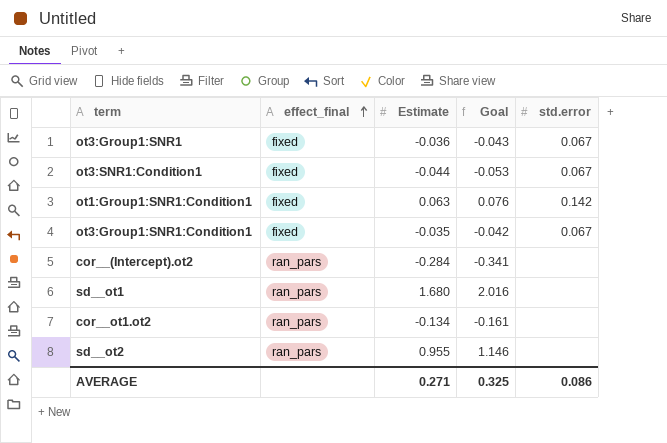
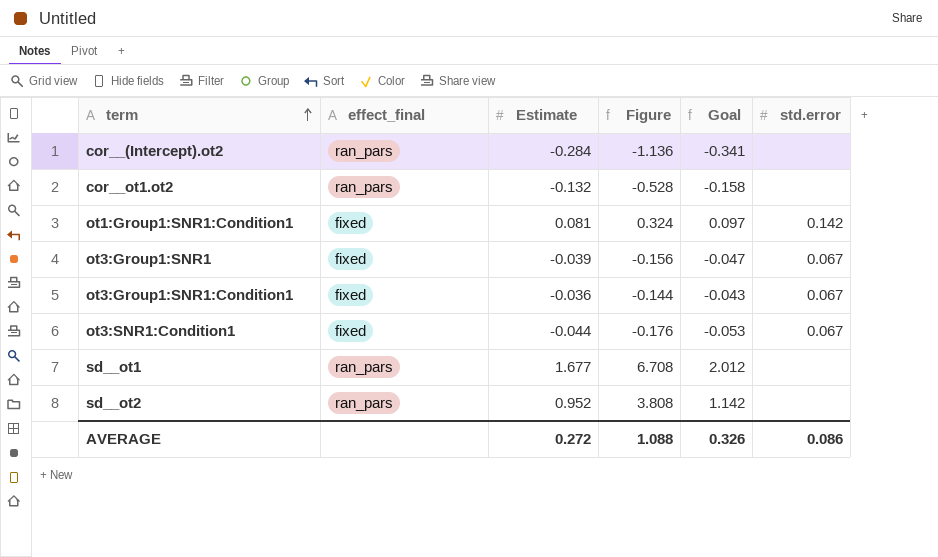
row order: effect_final ascending -> term ascending
column Figure | formula: none -> [Estimate] * 4
cor__ot1.ot2 | Estimate: -0.134 -> -0.132
cor__ot1.ot2 | Goal: -0.161 -> -0.158
ot1:Group1:SNR1:Condition1 | Estimate: 0.063 -> 0.081
ot1:Group1:SNR1:Condition1 | Goal: 0.076 -> 0.097
ot3:Group1:SNR1 | Estimate: -0.036 -> -0.039
ot3:Group1:SNR1 | Goal: -0.043 -> -0.047
ot3:Group1:SNR1:Condition1 | Estimate: -0.035 -> -0.036
ot3:Group1:SNR1:Condition1 | Goal: -0.042 -> -0.043
sd__ot1 | Estimate: 1.680 -> 1.677
sd__ot1 | Goal: 2.016 -> 2.012
sd__ot2 | Estimate: 0.955 -> 0.952
sd__ot2 | Goal: 1.146 -> 1.142
AVERAGE | Estimate: 0.271 -> 0.272
AVERAGE | Goal: 0.325 -> 0.326

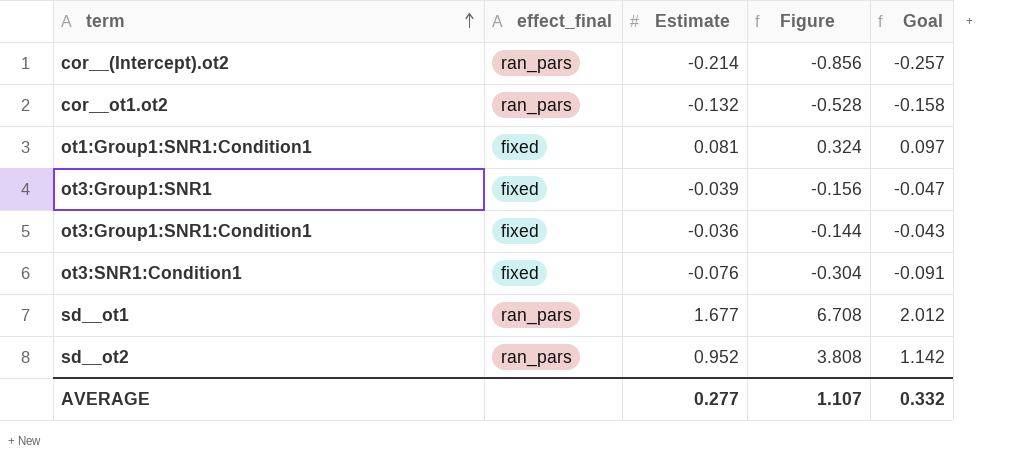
column std.error | position: 6 -> none
cor__(Intercept).ot2 | Estimate: -0.284 -> -0.214
cor__(Intercept).ot2 | Figure: -1.136 -> -0.856
cor__(Intercept).ot2 | Goal: -0.341 -> -0.257
ot3:SNR1:Condition1 | Estimate: -0.044 -> -0.076
ot3:SNR1:Condition1 | Figure: -0.176 -> -0.304
ot3:SNR1:Condition1 | Goal: -0.053 -> -0.091
AVERAGE | Estimate: 0.272 -> 0.277
AVERAGE | Figure: 1.088 -> 1.107
AVERAGE | Goal: 0.326 -> 0.332

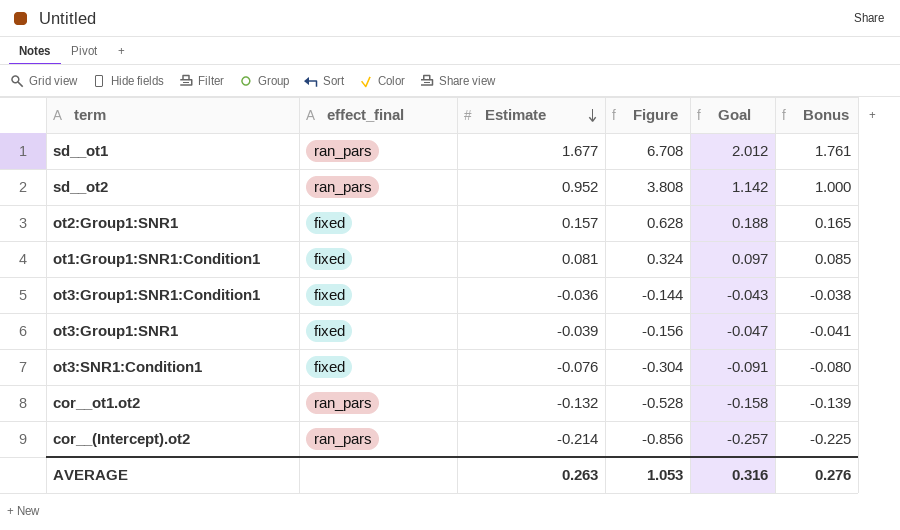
row order: term ascending -> Estimate descending
column Bonus | formula: none -> [Estimate] * 1.05
row ot2:Group1:SNR1: none -> fixed | 0.157 | 0.628 | 0.188 | 0.165
AVERAGE | Estimate: 0.277 -> 0.263
AVERAGE | Figure: 1.107 -> 1.053
AVERAGE | Goal: 0.332 -> 0.316

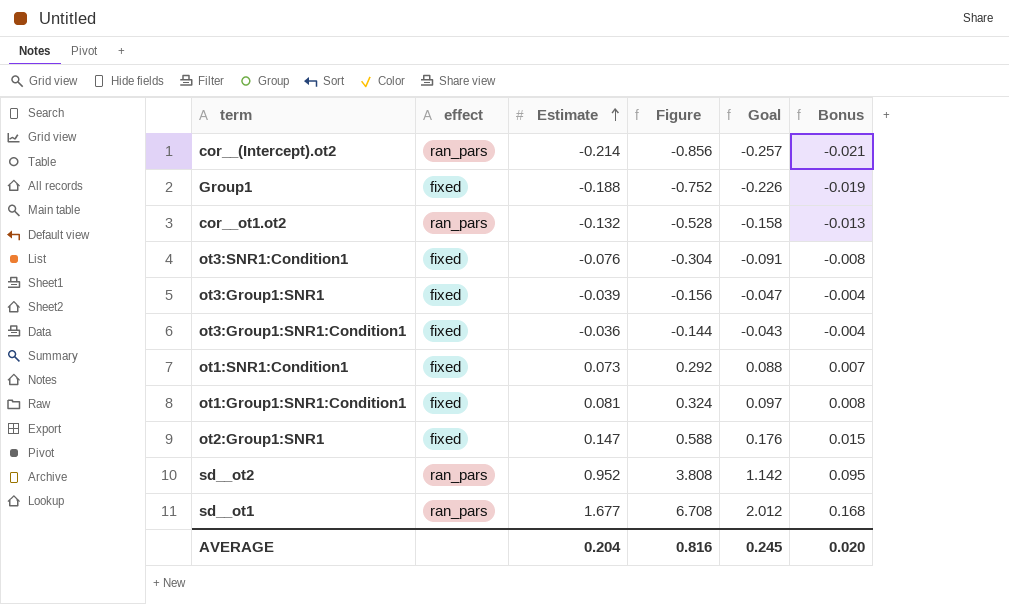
row order: Estimate descending -> Estimate ascending
column name: effect_final -> effect
column Bonus | formula: [Estimate] * 1.05 -> [Estimate] * 0.1
row Group1: none -> fixed | -0.188 | -0.752 | -0.226 | -0.019
row ot1:SNR1:Condition1: none -> fixed | 0.073 | 0.292 | 0.088 | 0.007
ot2:Group1:SNR1 | Estimate: 0.157 -> 0.147
ot2:Group1:SNR1 | Figure: 0.628 -> 0.588
ot2:Group1:SNR1 | Goal: 0.188 -> 0.176
AVERAGE | Estimate: 0.263 -> 0.204
AVERAGE | Figure: 1.053 -> 0.816
AVERAGE | Goal: 0.316 -> 0.245
AVERAGE | Bonus: 0.276 -> 0.020

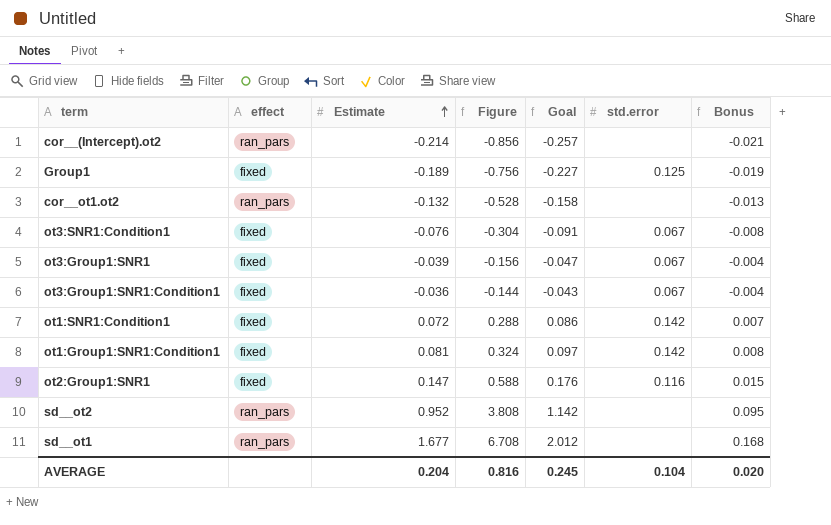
column std.error | position: none -> 6
Group1 | Estimate: -0.188 -> -0.189
Group1 | Figure: -0.752 -> -0.756
Group1 | Goal: -0.226 -> -0.227
ot1:SNR1:Condition1 | Estimate: 0.073 -> 0.072
ot1:SNR1:Condition1 | Figure: 0.292 -> 0.288
ot1:SNR1:Condition1 | Goal: 0.088 -> 0.086

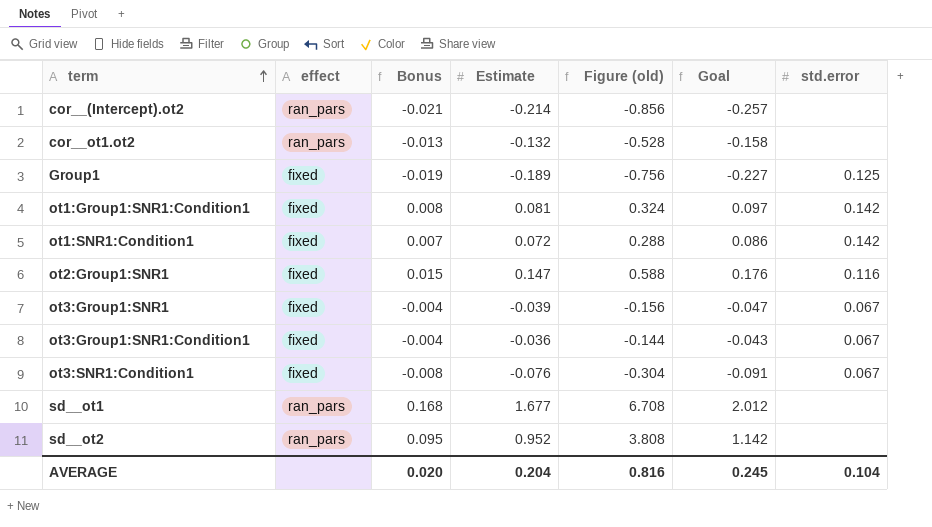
row order: Estimate ascending -> term ascending
column Bonus | position: 7 -> 3
column name: Figure -> Figure (old)

